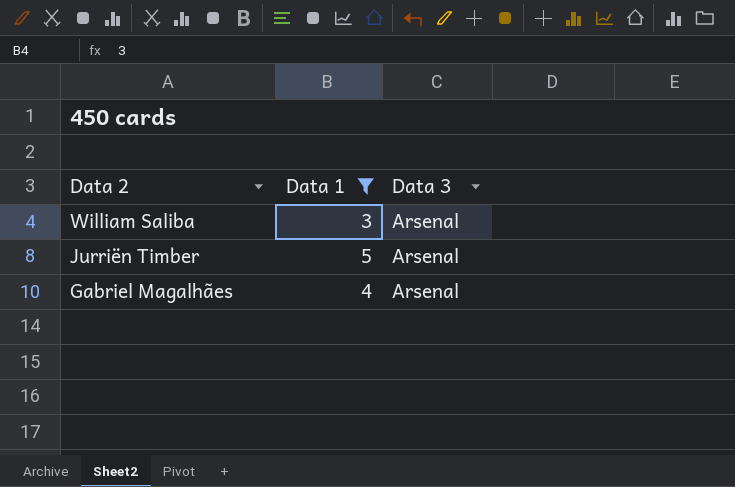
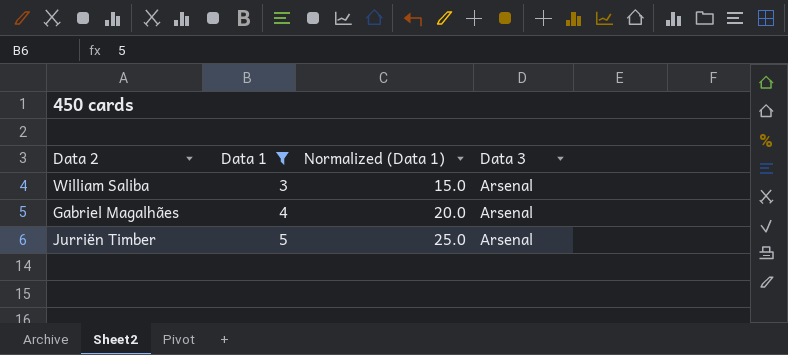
row order: Data 2 descending -> Data 1 ascending
column Normalized (Data 1) | formula: none -> [Data 1] * 5

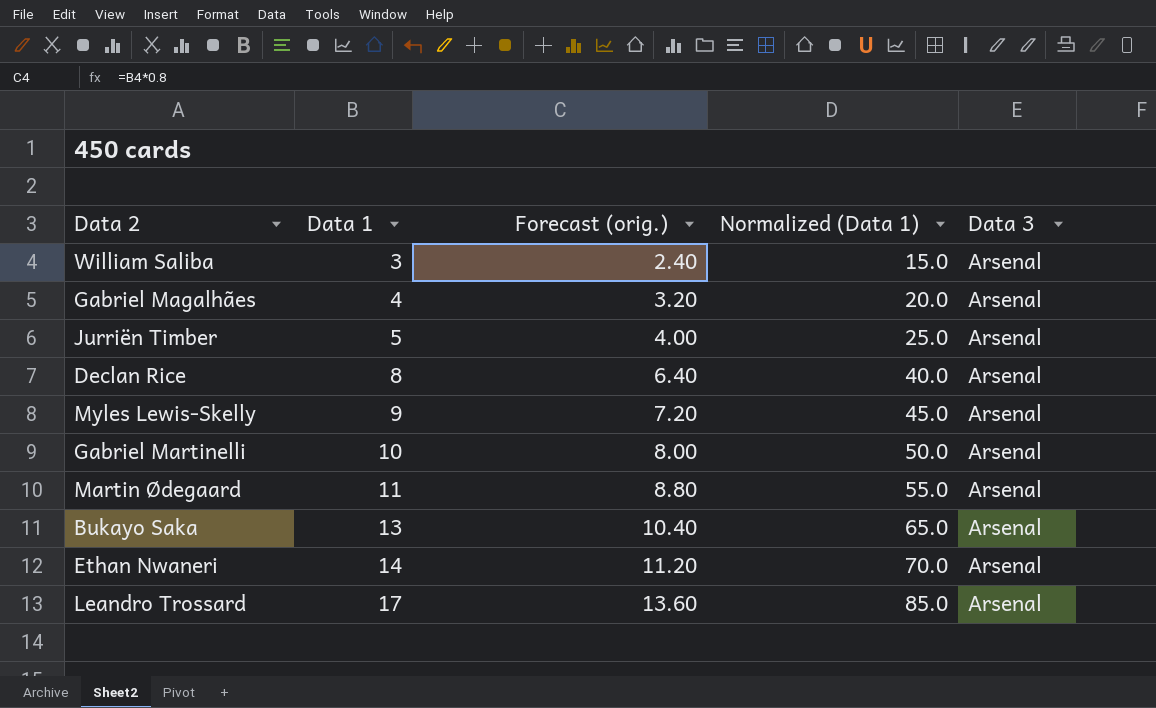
filter: Data 1 <= 5 -> none
column Forecast (orig.) | formula: none -> [Data 1] * 0.8

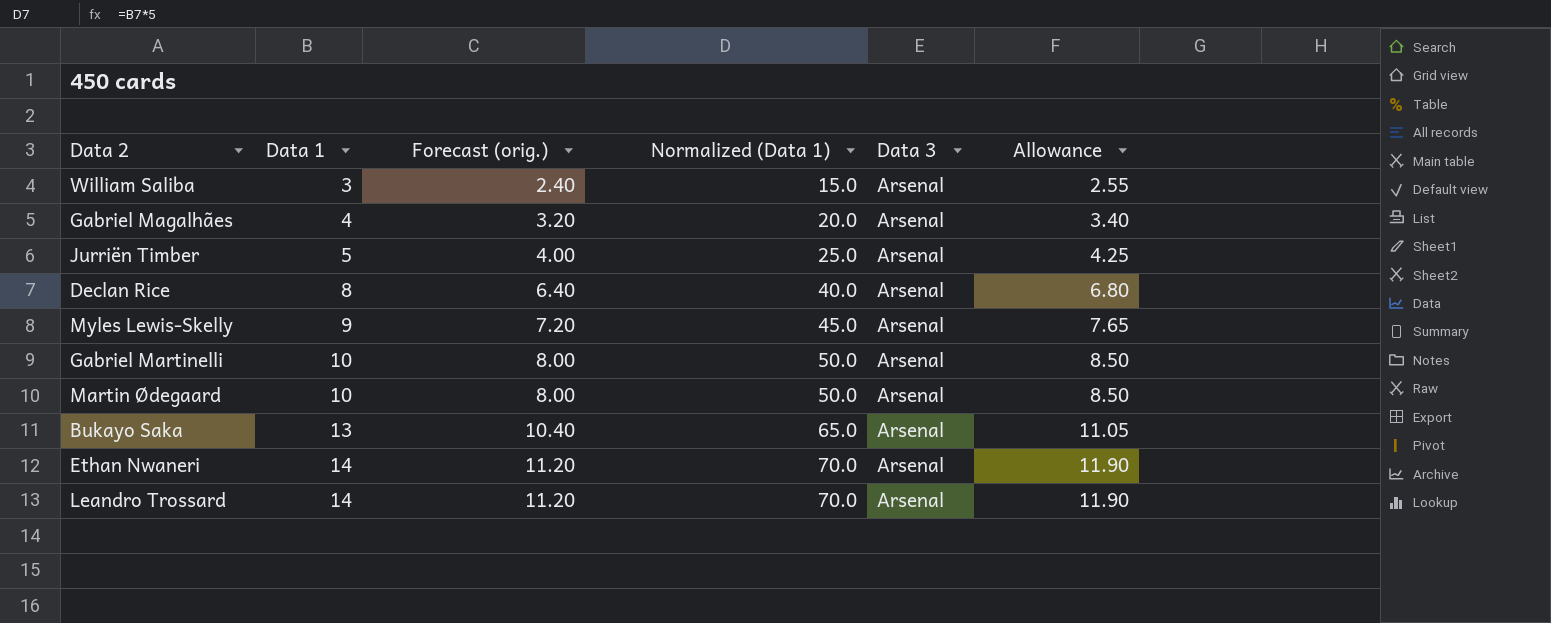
column Allowance | formula: none -> [Data 1] * 0.85
Martin Ødegaard | Data 1: 11 -> 10
Martin Ødegaard | Forecast (orig.): 8.80 -> 8.00
Martin Ødegaard | Normalized (Data 1): 55.0 -> 50.0
Leandro Trossard | Data 1: 17 -> 14
Leandro Trossard | Forecast (orig.): 13.60 -> 11.20
Leandro Trossard | Normalized (Data 1): 85.0 -> 70.0

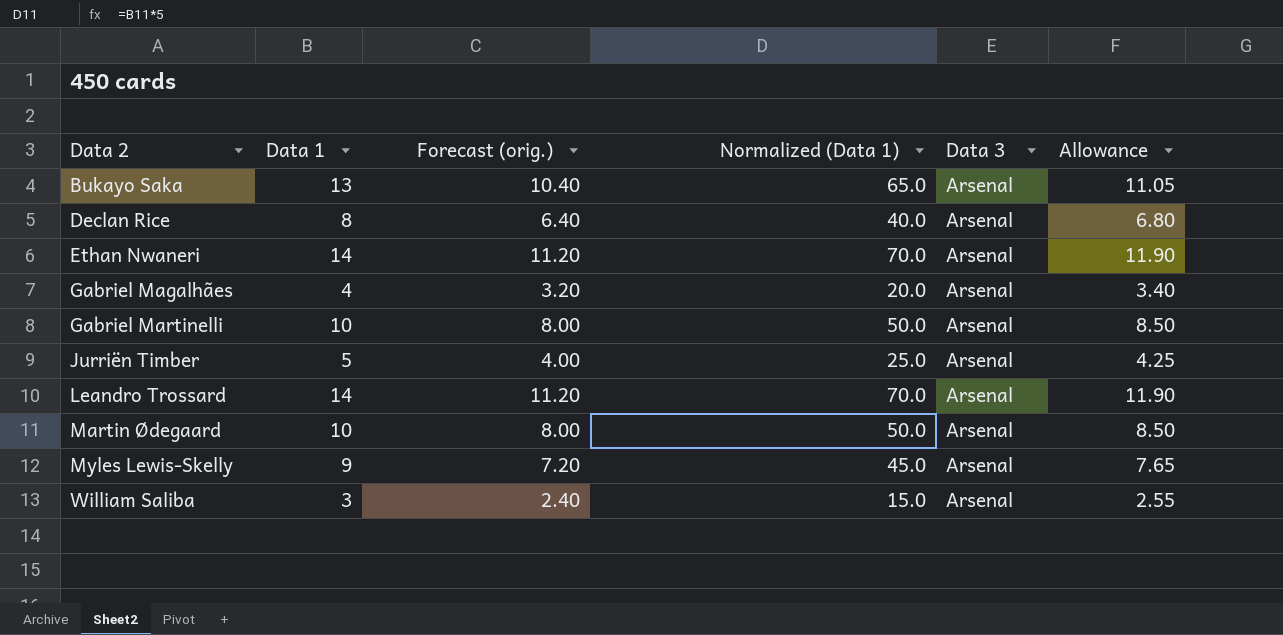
row order: Data 1 ascending -> Data 2 ascending

